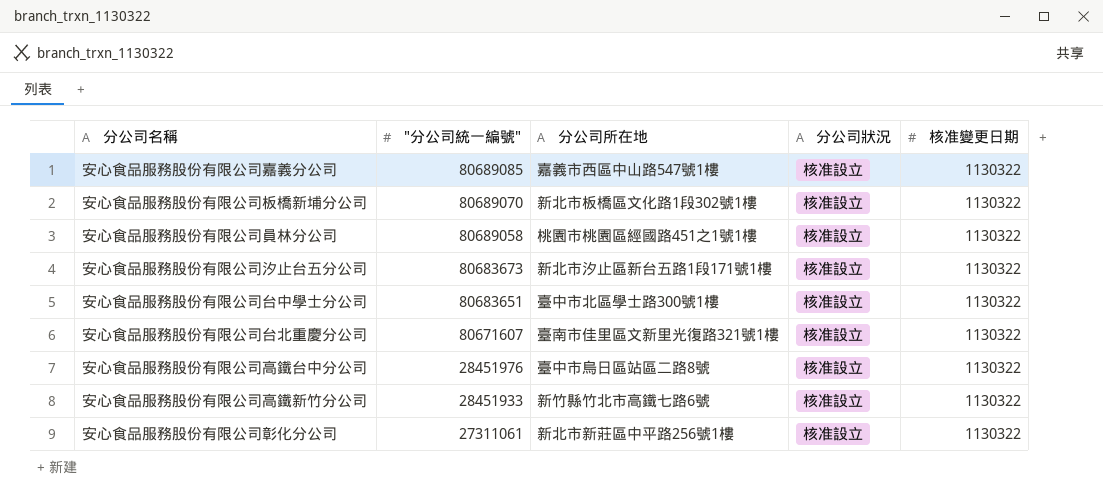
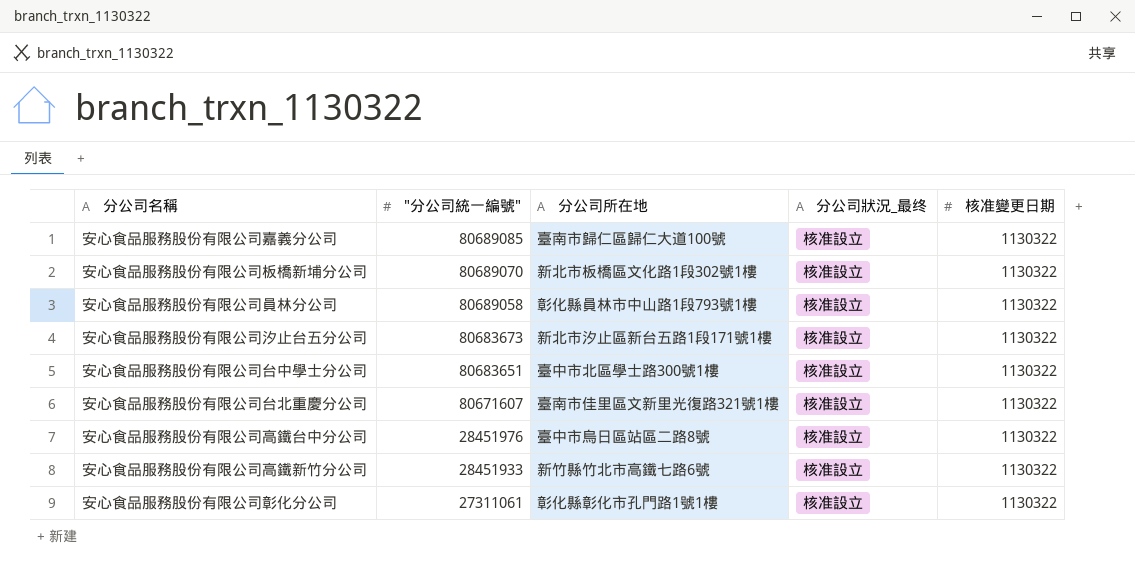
column name: 分公司狀況 -> 分公司狀況_最终
安心食品服務股份有限公司嘉義分公司 | 分公司所在地: 嘉義市西區中山路547號1樓 -> 臺南市歸仁區歸仁大道100號
安心食品服務股份有限公司員林分公司 | 分公司所在地: 桃園市桃園區經國路451之1號1樓 -> 彰化縣員林市中山路1段793號1樓
安心食品服務股份有限公司彰化分公司 | 分公司所在地: 新北市新莊區中平路256號1樓 -> 彰化縣彰化市孔門路1號1樓

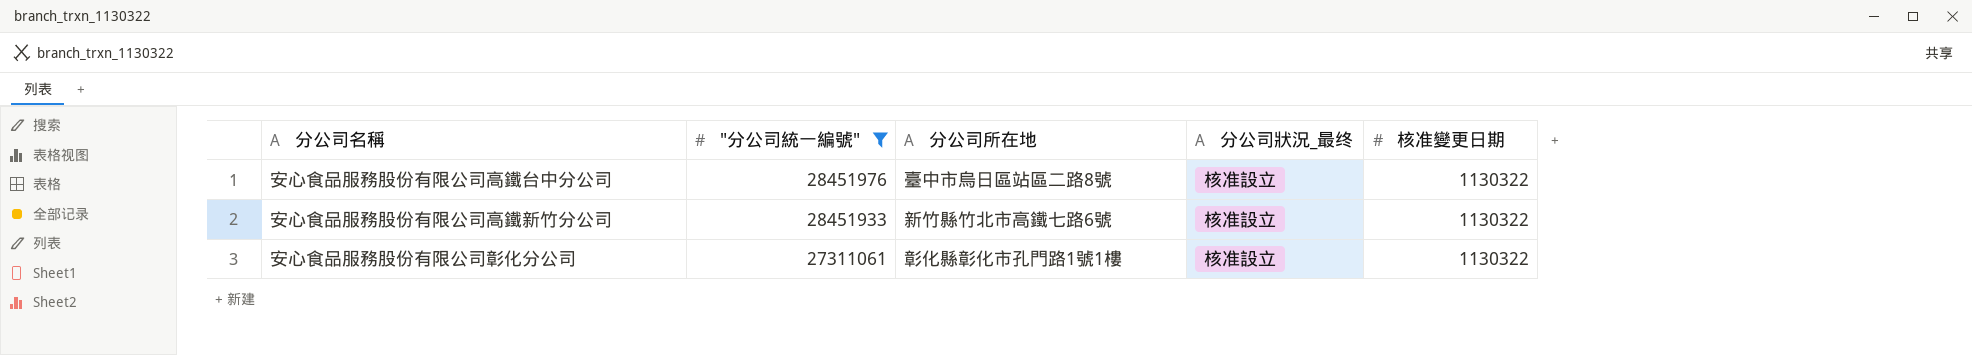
filter: none -> "分公司統一編號" <= 28451976

